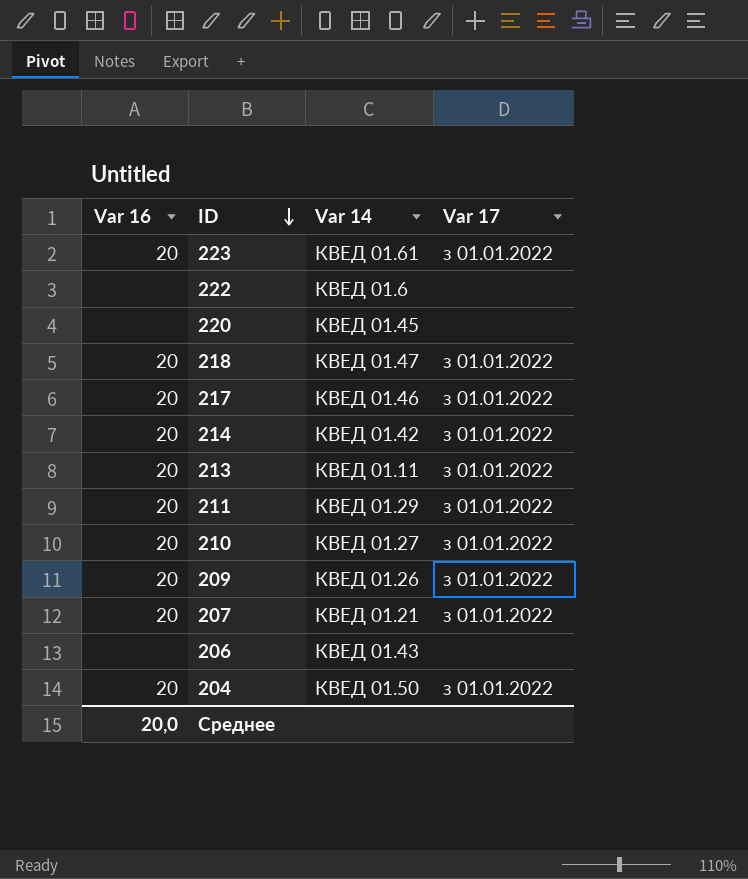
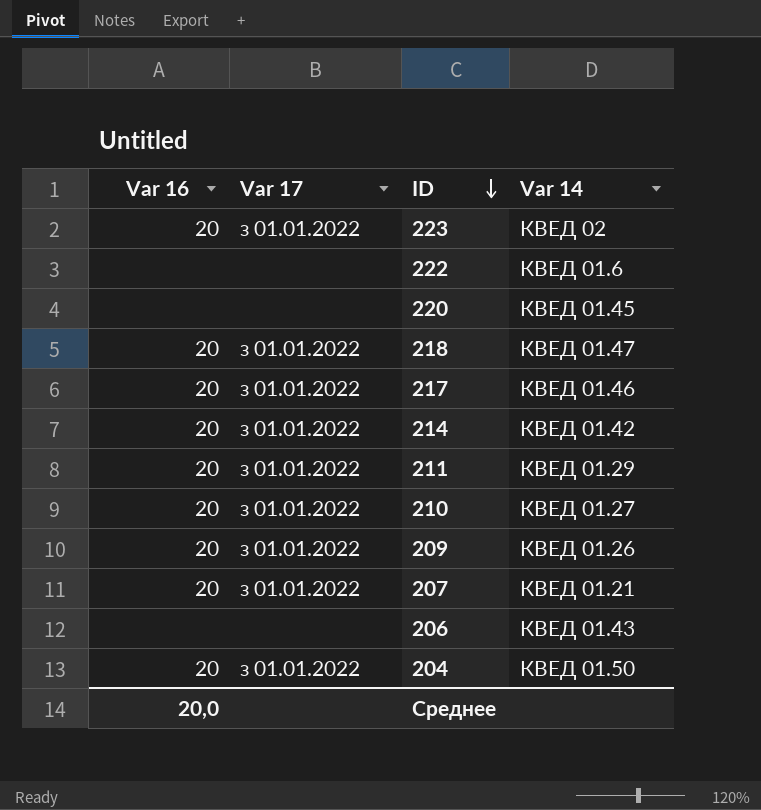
column Var 17 | position: 4 -> 2
row 213: 20 | КВЕД 01.11 | з 01.01.2022 -> none
223 | Var 14: КВЕД 01.61 -> КВЕД 02

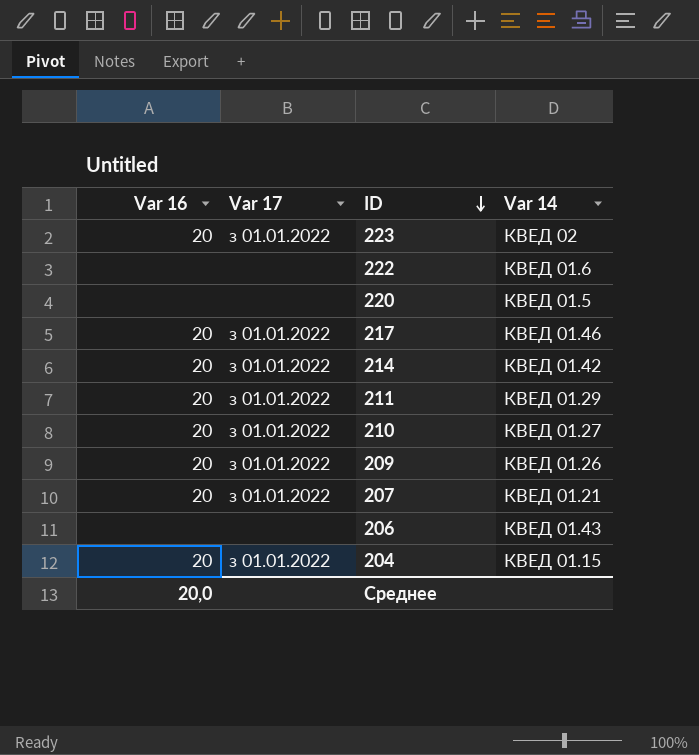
row 218: 20 | з 01.01.2022 | КВЕД 01.47 -> none
220 | Var 14: КВЕД 01.45 -> КВЕД 01.5
204 | Var 14: КВЕД 01.50 -> КВЕД 01.15

